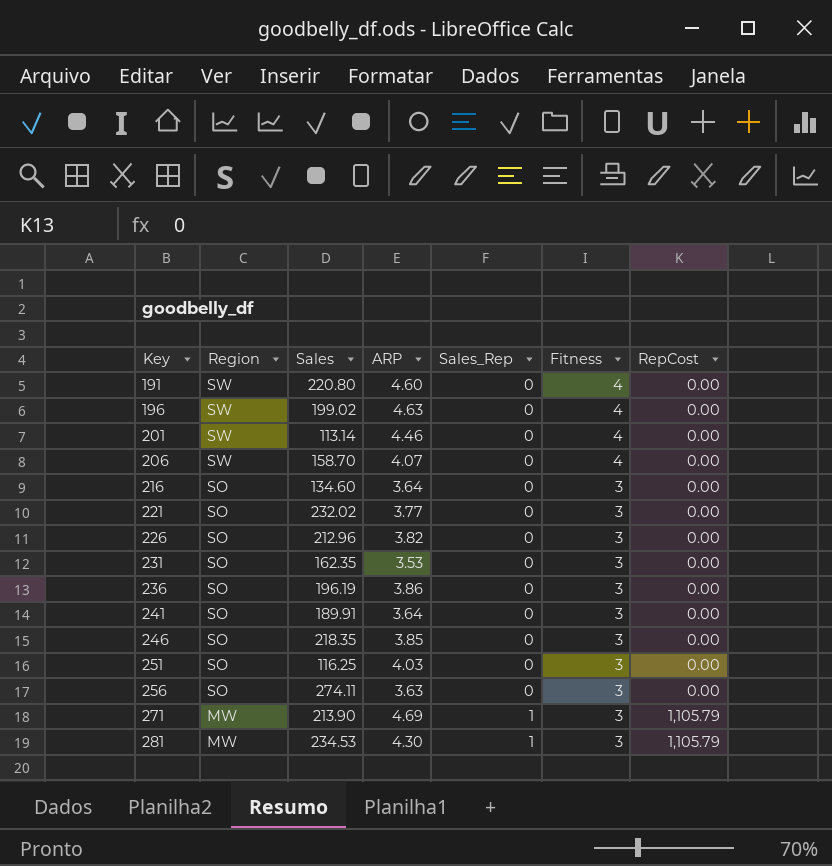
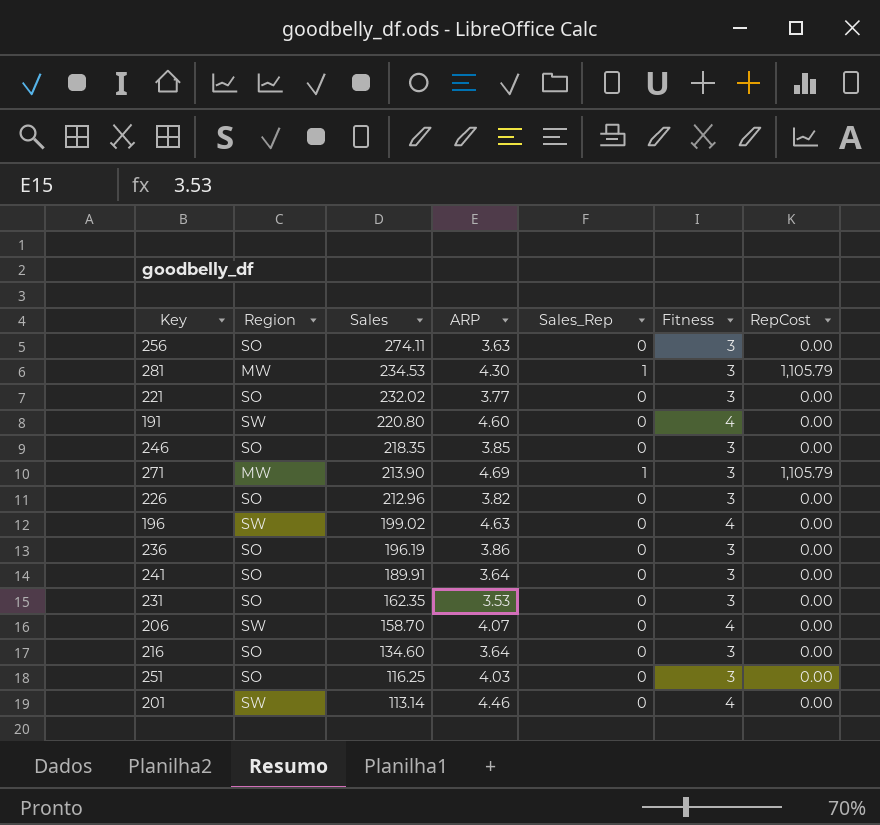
row order: Key ascending -> Sales descending

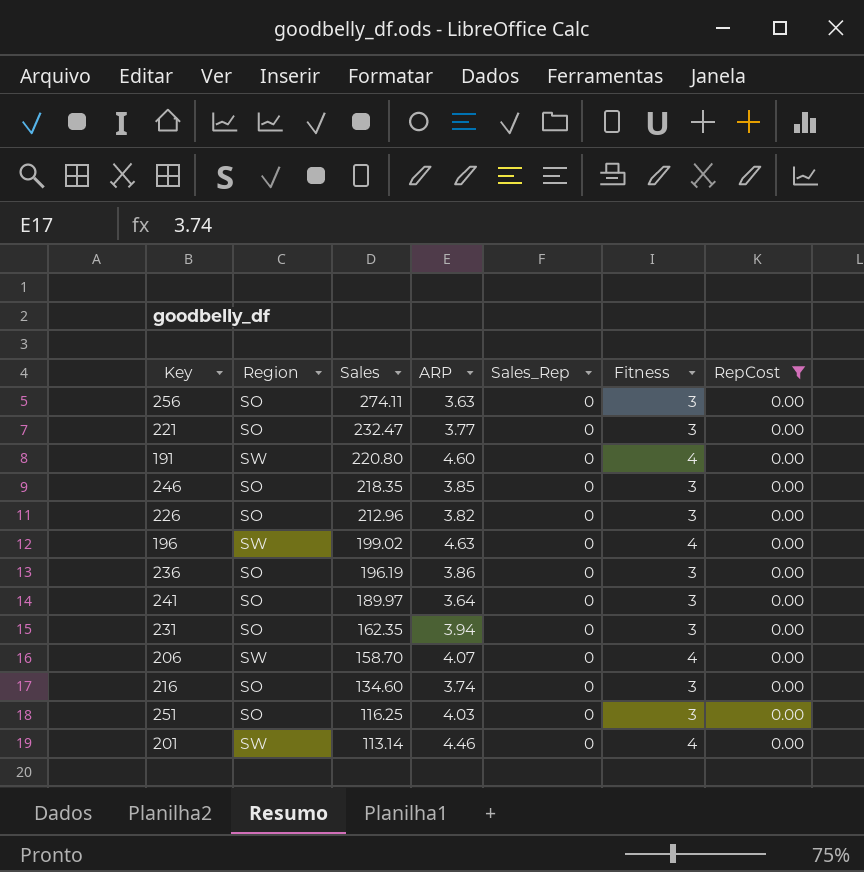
filter: none -> RepCost = 0.00
221 | Sales: 232.02 -> 232.47
241 | Sales: 189.91 -> 189.97
231 | ARP: 3.53 -> 3.94
216 | ARP: 3.64 -> 3.74

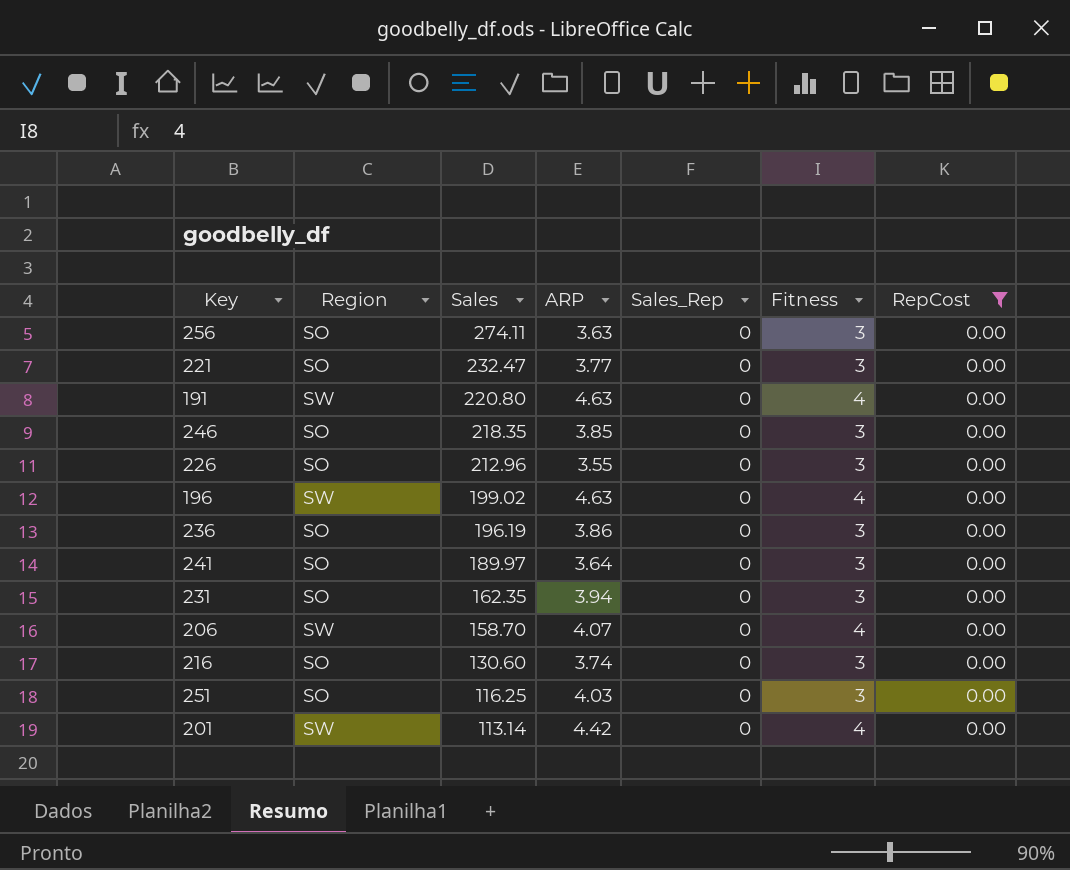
191 | ARP: 4.60 -> 4.63
226 | ARP: 3.82 -> 3.55
216 | Sales: 134.60 -> 130.60
201 | ARP: 4.46 -> 4.42

